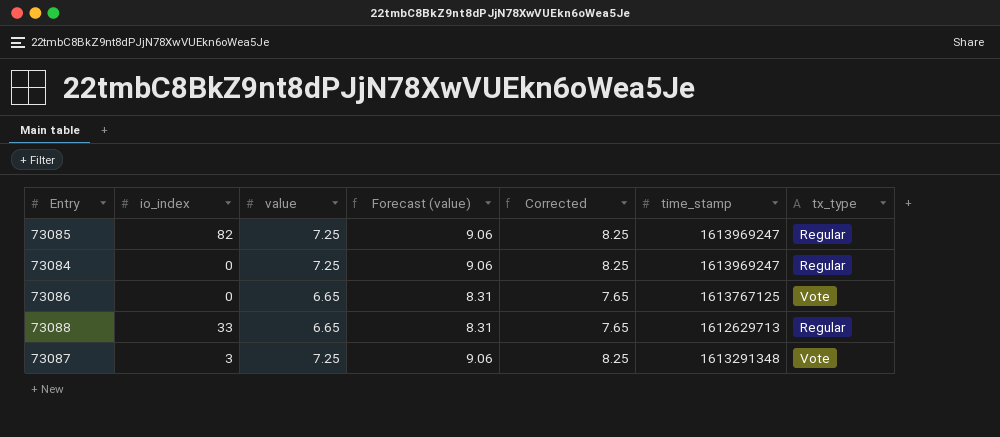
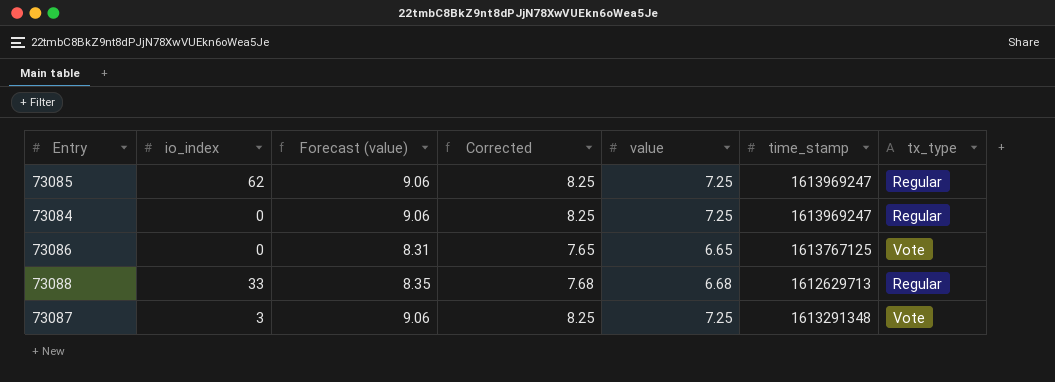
column value | position: 3 -> 5
73085 | io_index: 82 -> 62
73088 | Forecast (value): 8.31 -> 8.35
73088 | Corrected: 7.65 -> 7.68
73088 | value: 6.65 -> 6.68

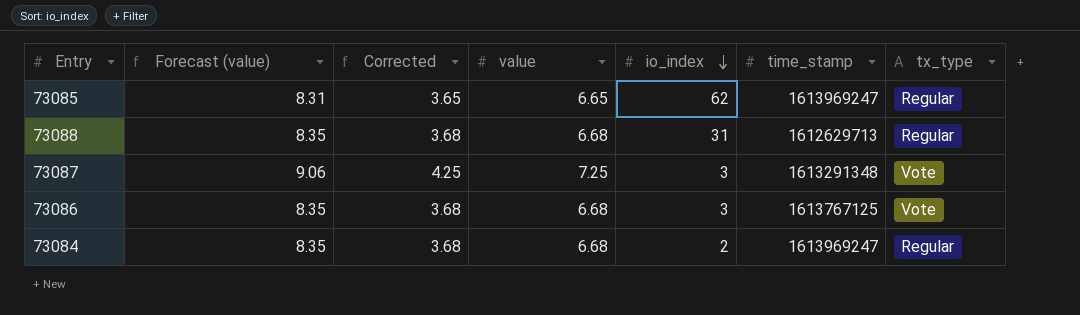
row order: none -> io_index descending
column Corrected | formula: [value] + 1 -> [value] - 3
column io_index | position: 2 -> 5
73085 | Forecast (value): 9.06 -> 8.31
73085 | value: 7.25 -> 6.65
73088 | io_index: 33 -> 31
73086 | Forecast (value): 8.31 -> 8.35
73086 | value: 6.65 -> 6.68
73086 | io_index: 0 -> 3
73084 | Forecast (value): 9.06 -> 8.35
73084 | value: 7.25 -> 6.68
73084 | io_index: 0 -> 2

